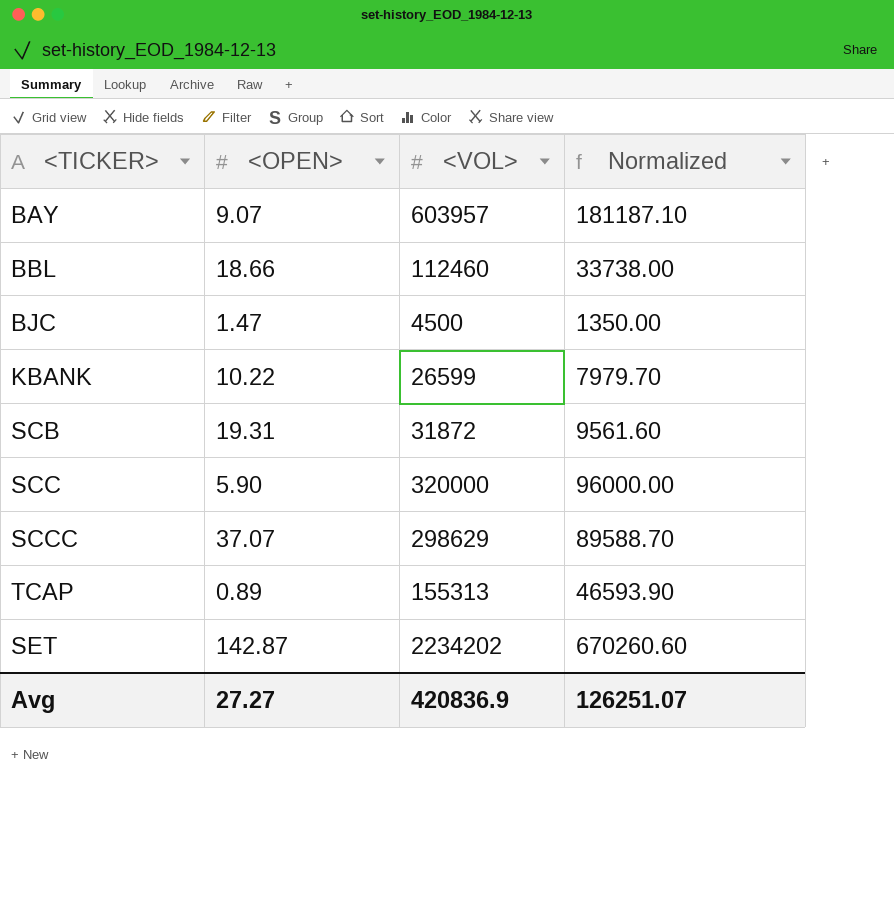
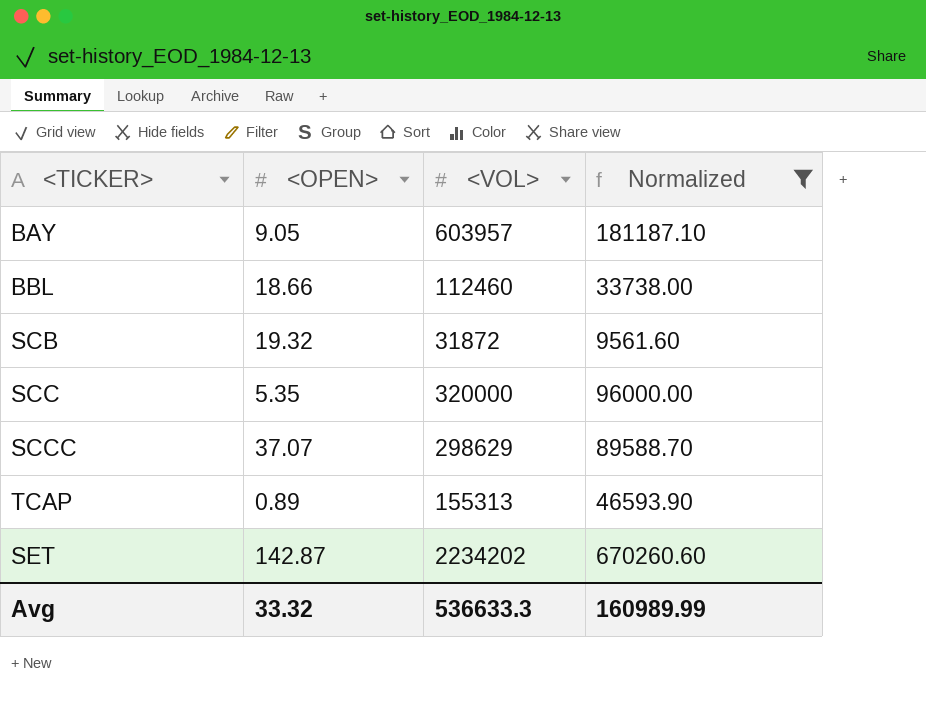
filter: none -> Normalized >= 9561.60
BAY | <OPEN>: 9.07 -> 9.05
SCB | <OPEN>: 19.31 -> 19.32
SCC | <OPEN>: 5.90 -> 5.35
Avg | <OPEN>: 27.27 -> 33.32
Avg | <VOL>: 420836.9 -> 536633.3
Avg | Normalized: 126251.07 -> 160989.99

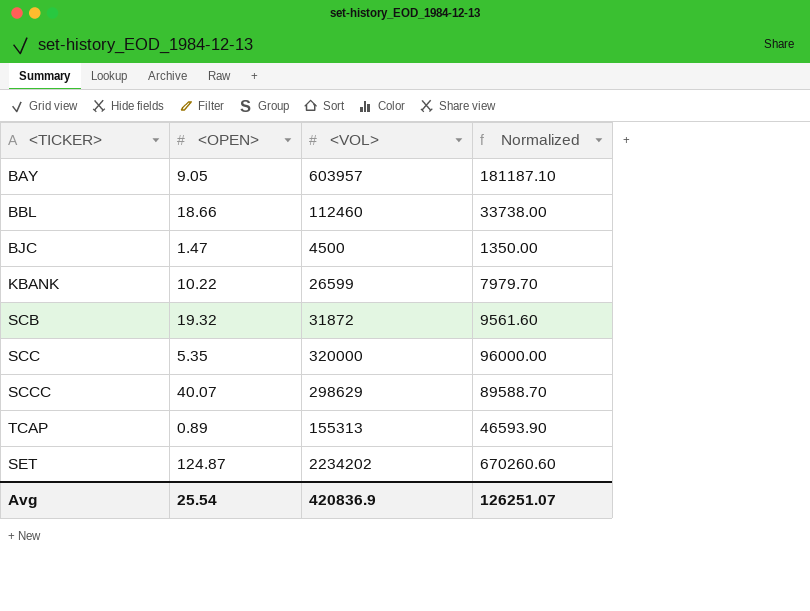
filter: Normalized >= 9561.60 -> none
SCCC | <OPEN>: 37.07 -> 40.07
SET | <OPEN>: 142.87 -> 124.87
Avg | <OPEN>: 33.32 -> 25.54
Avg | <VOL>: 536633.3 -> 420836.9
Avg | Normalized: 160989.99 -> 126251.07

